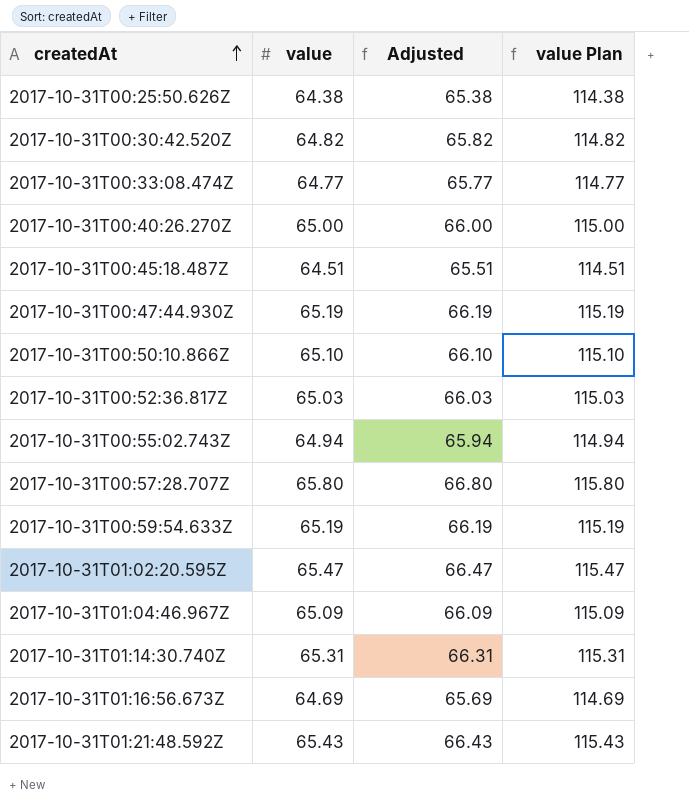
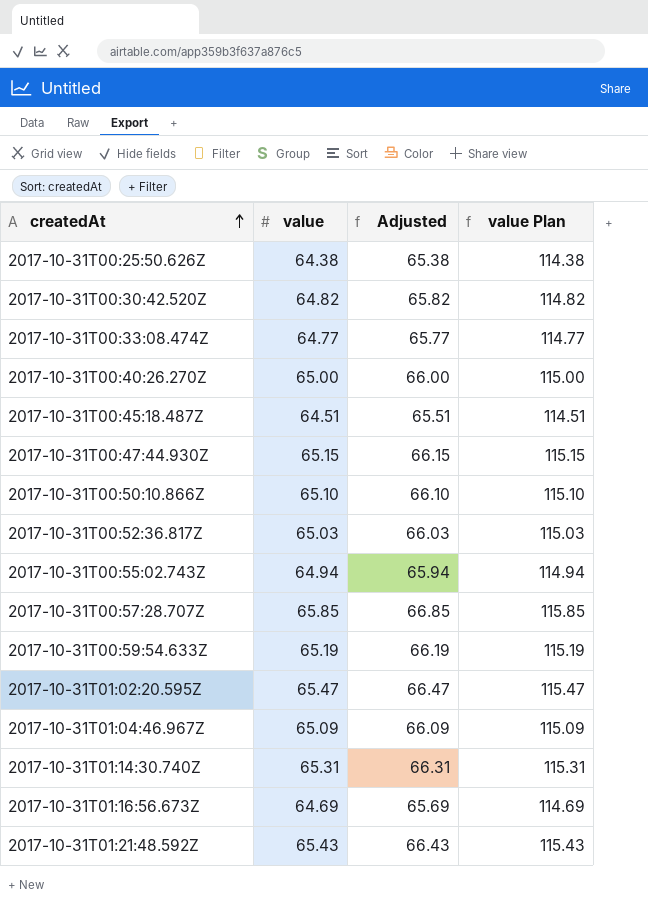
2017-10-31T00:47:44.930Z | value: 65.19 -> 65.15
2017-10-31T00:47:44.930Z | Adjusted: 66.19 -> 66.15
2017-10-31T00:47:44.930Z | value Plan: 115.19 -> 115.15
2017-10-31T00:57:28.707Z | value: 65.80 -> 65.85
2017-10-31T00:57:28.707Z | Adjusted: 66.80 -> 66.85
2017-10-31T00:57:28.707Z | value Plan: 115.80 -> 115.85

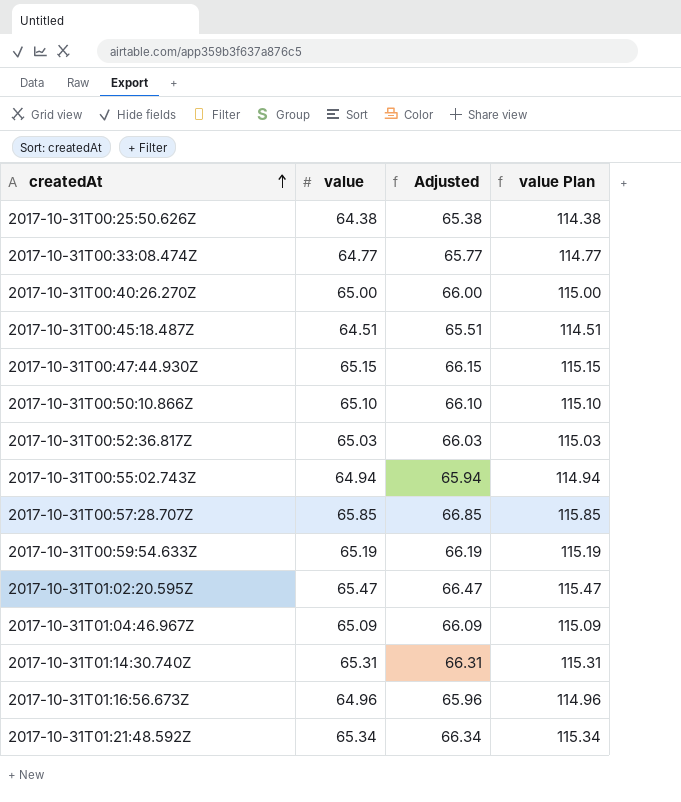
row 2017-10-31T00:30:42.520Z: 64.82 | 65.82 | 114.82 -> none
2017-10-31T01:16:56.673Z | value: 64.69 -> 64.96
2017-10-31T01:16:56.673Z | Adjusted: 65.69 -> 65.96
2017-10-31T01:16:56.673Z | value Plan: 114.69 -> 114.96
2017-10-31T01:21:48.592Z | value: 65.43 -> 65.34
2017-10-31T01:21:48.592Z | Adjusted: 66.43 -> 66.34
2017-10-31T01:21:48.592Z | value Plan: 115.43 -> 115.34

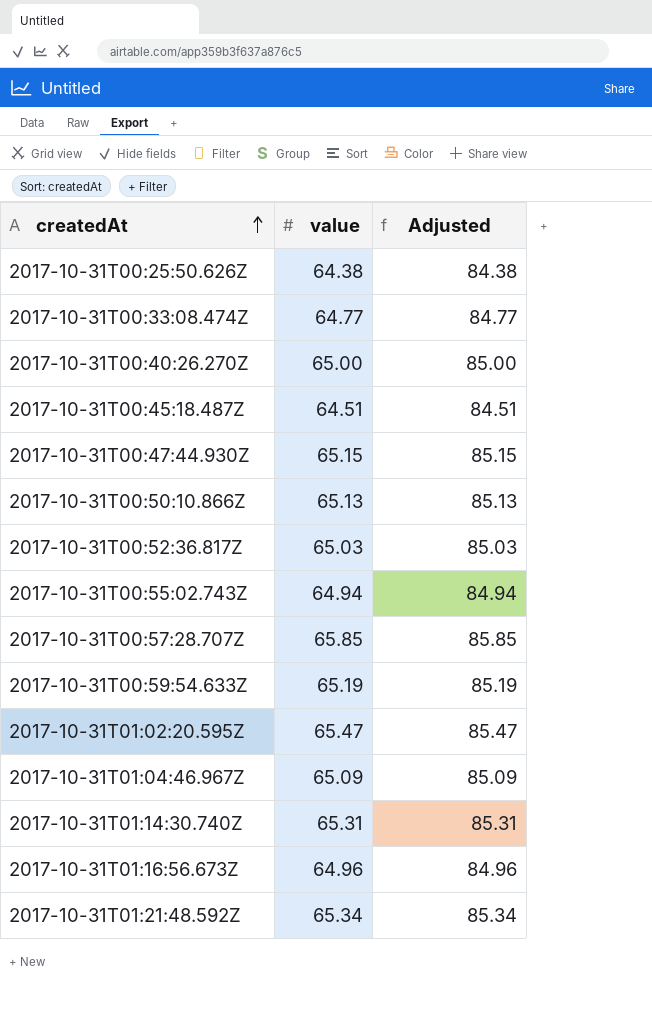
column value Plan | formula: [value] + 50 -> none
column Adjusted | formula: [value] + 1 -> [value] + 20
2017-10-31T00:50:10.866Z | value: 65.10 -> 65.13

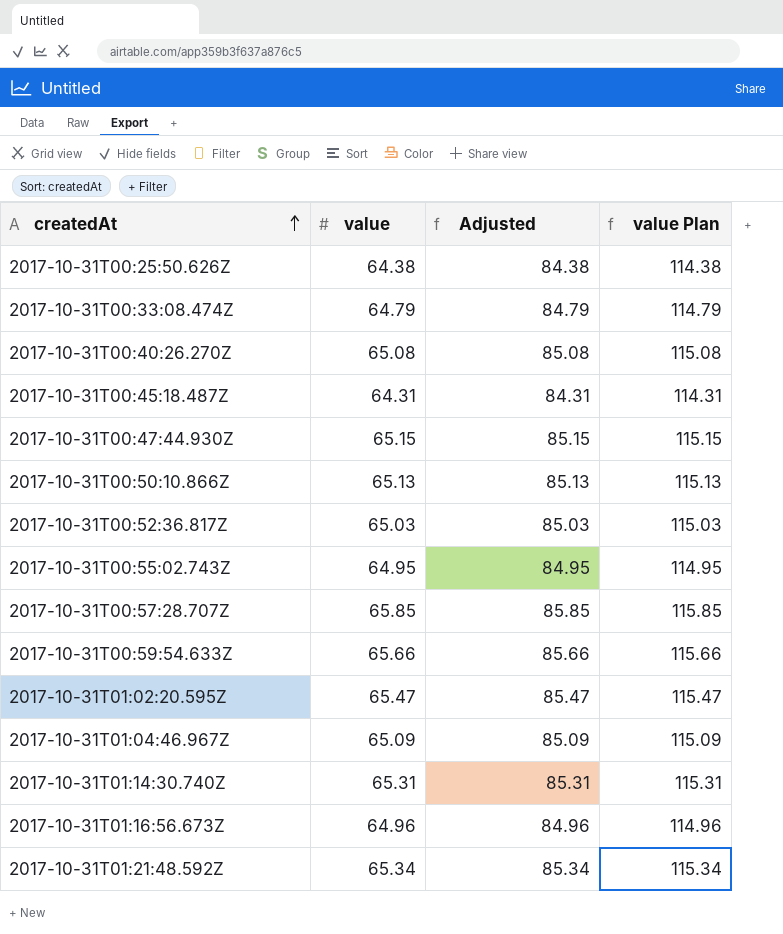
column value Plan | formula: none -> [value] + 50
2017-10-31T00:33:08.474Z | value: 64.77 -> 64.79
2017-10-31T00:33:08.474Z | Adjusted: 84.77 -> 84.79
2017-10-31T00:40:26.270Z | value: 65.00 -> 65.08
2017-10-31T00:40:26.270Z | Adjusted: 85.00 -> 85.08
2017-10-31T00:45:18.487Z | value: 64.51 -> 64.31
2017-10-31T00:45:18.487Z | Adjusted: 84.51 -> 84.31
2017-10-31T00:55:02.743Z | value: 64.94 -> 64.95
2017-10-31T00:55:02.743Z | Adjusted: 84.94 -> 84.95
2017-10-31T00:59:54.633Z | value: 65.19 -> 65.66
2017-10-31T00:59:54.633Z | Adjusted: 85.19 -> 85.66

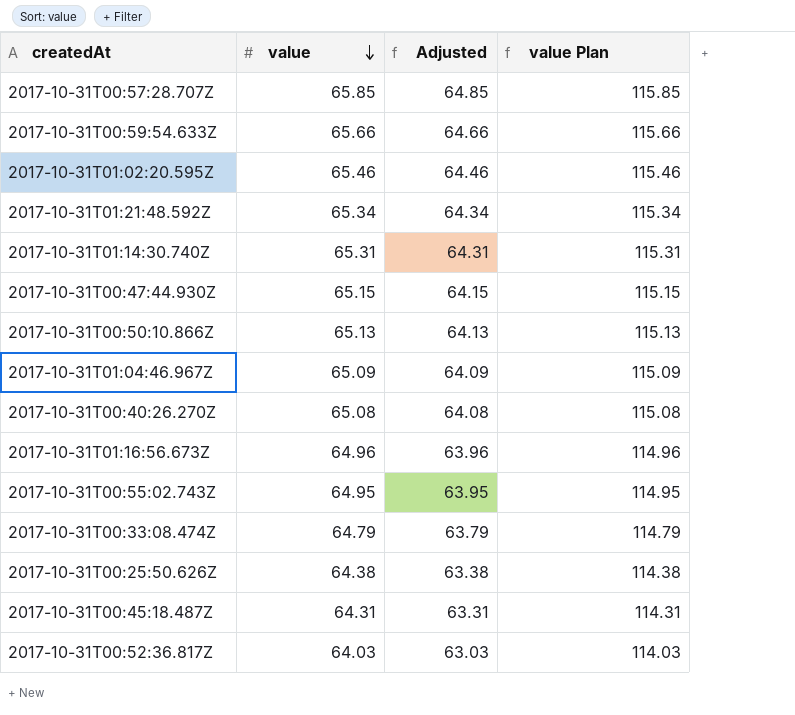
row order: createdAt ascending -> value descending
column Adjusted | formula: [value] + 20 -> [value] - 1
2017-10-31T01:02:20.595Z | value: 65.47 -> 65.46
2017-10-31T01:02:20.595Z | value Plan: 115.47 -> 115.46
2017-10-31T00:52:36.817Z | value: 65.03 -> 64.03
2017-10-31T00:52:36.817Z | value Plan: 115.03 -> 114.03

